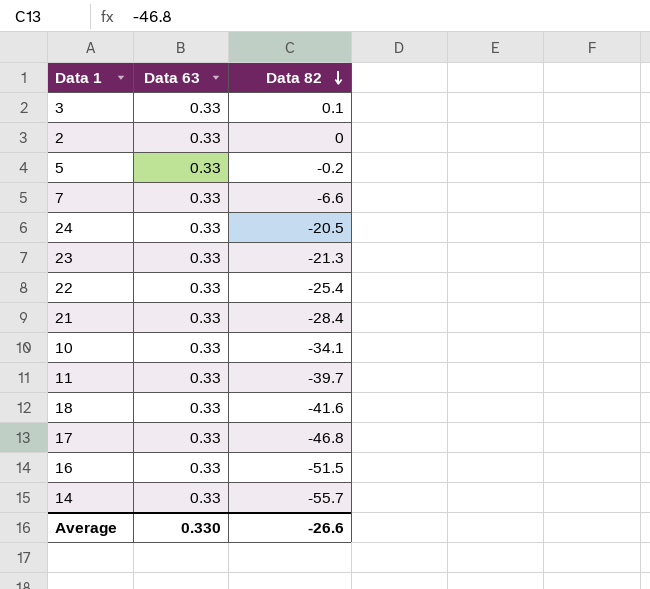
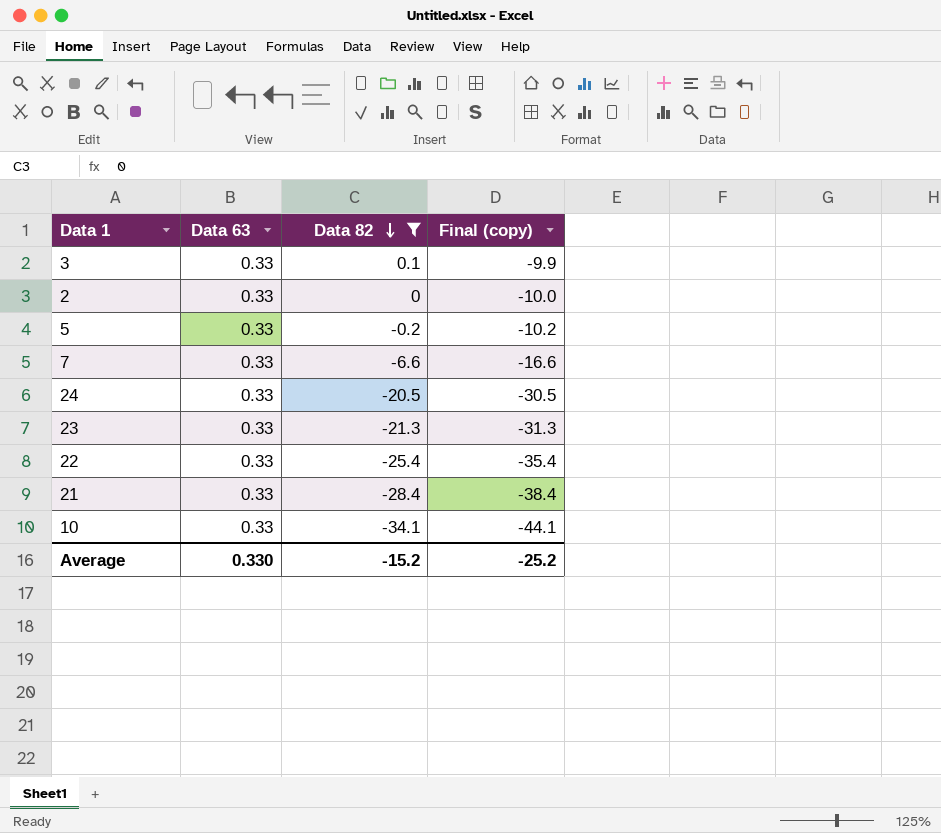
filter: none -> Data 82 >= -34.1
column Final (copy) | formula: none -> [Data 82] - 10
Average | Data 82: -26.6 -> -15.2

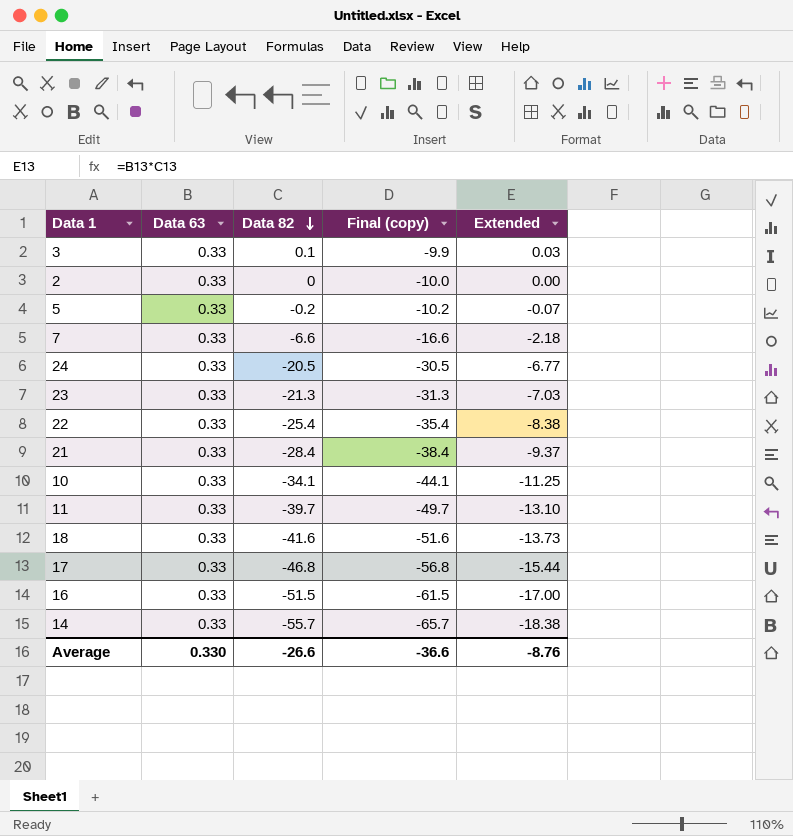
filter: Data 82 >= -34.1 -> none
column Extended | formula: none -> [Data 63] * [Data 82]
Average | Data 82: -15.2 -> -26.6
Average | Final (copy): -25.2 -> -36.6

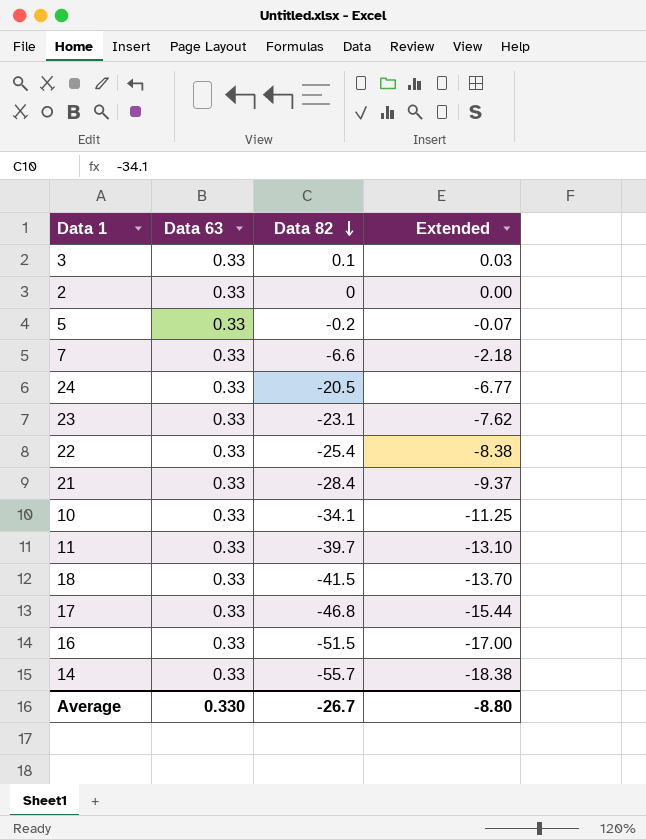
column Final (copy) | formula: [Data 82] - 10 -> none
23 | Data 82: -21.3 -> -23.1
23 | Extended: -7.03 -> -7.62
18 | Data 82: -41.6 -> -41.5
18 | Extended: -13.73 -> -13.70
Average | Data 82: -26.6 -> -26.7
Average | Extended: -8.76 -> -8.80

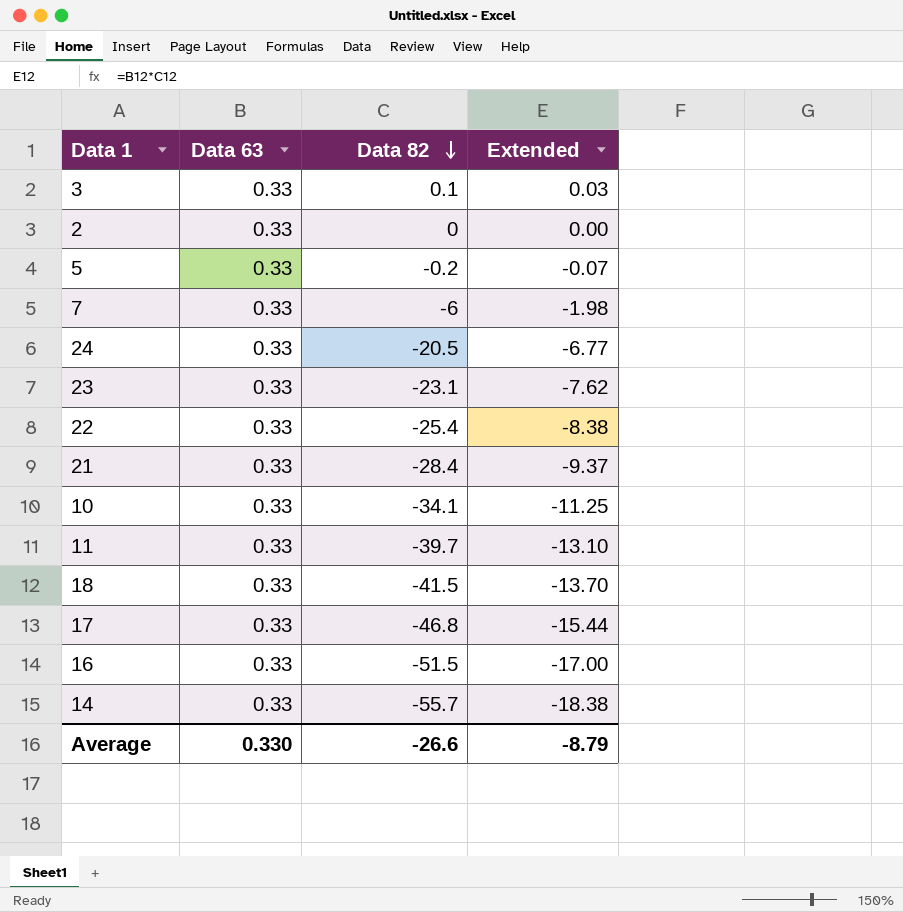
7 | Data 82: -6.6 -> -6
7 | Extended: -2.18 -> -1.98
Average | Data 82: -26.7 -> -26.6
Average | Extended: -8.80 -> -8.79

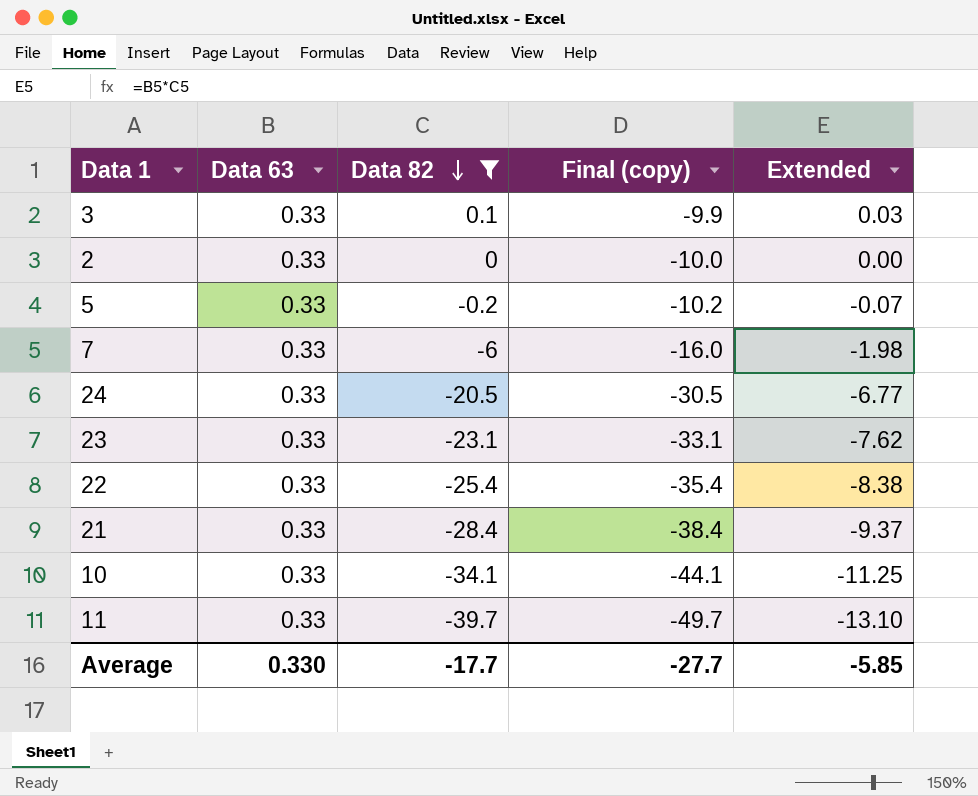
filter: none -> Data 82 >= -39.7
column Final (copy) | formula: none -> [Data 82] - 10
Average | Data 82: -26.6 -> -17.7
Average | Extended: -8.79 -> -5.85

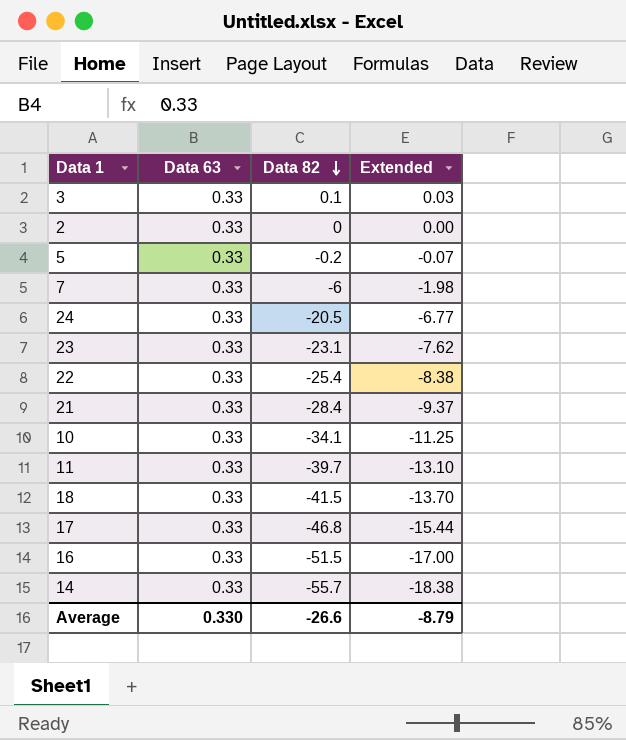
filter: Data 82 >= -39.7 -> none
column Final (copy) | formula: [Data 82] - 10 -> none
Average | Data 82: -17.7 -> -26.6
Average | Extended: -5.85 -> -8.79

